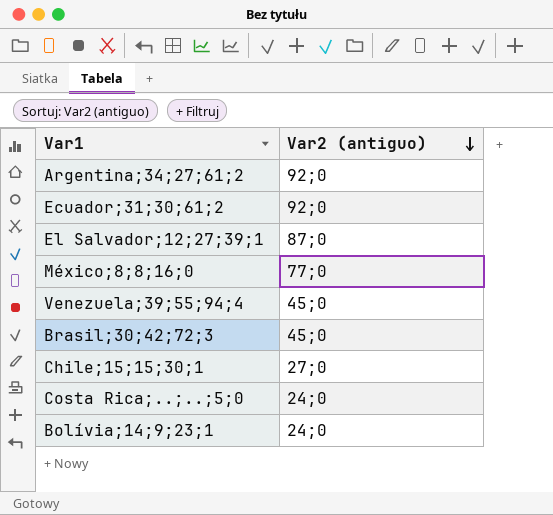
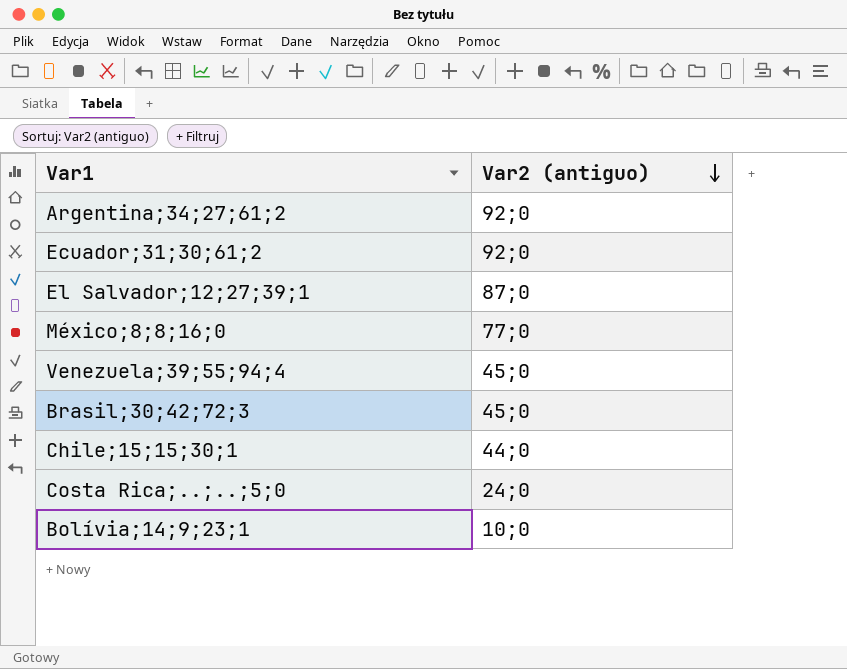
Chile;15;15;30;1 | Var2 (antiguo): 27;0 -> 44;0
Bolívia;14;9;23;1 | Var2 (antiguo): 24;0 -> 10;0

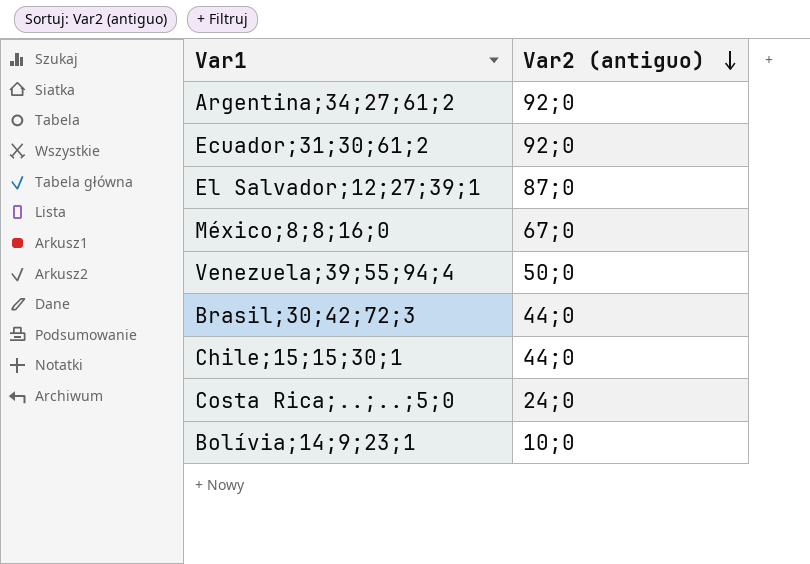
México;8;8;16;0 | Var2 (antiguo): 77;0 -> 67;0
Venezuela;39;55;94;4 | Var2 (antiguo): 45;0 -> 50;0
Brasil;30;42;72;3 | Var2 (antiguo): 45;0 -> 44;0

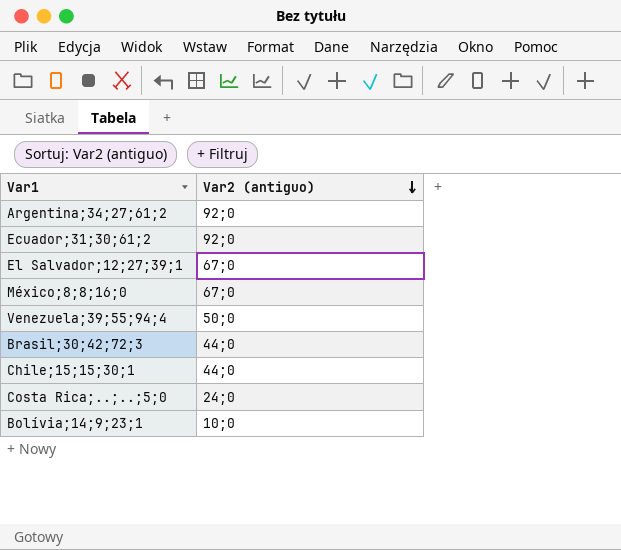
El Salvador;12;27;39;1 | Var2 (antiguo): 87;0 -> 67;0

